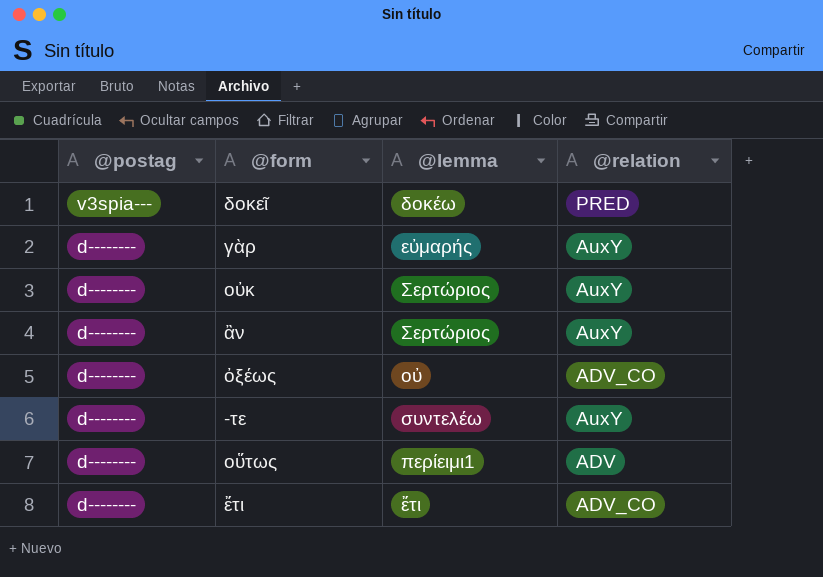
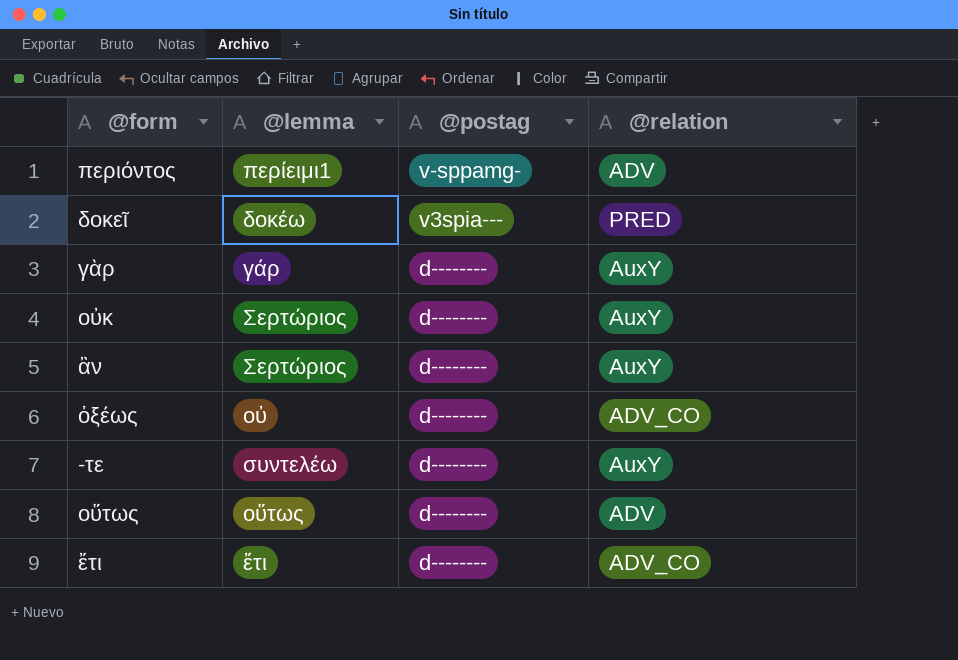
column @postag | position: 1 -> 3
row περιόντος: none -> περίειμι1 | v-sppamg- | ADV
γὰρ | @lemma: εὐμαρής -> γάρ
οὕτως | @lemma: περίειμι1 -> οὕτως

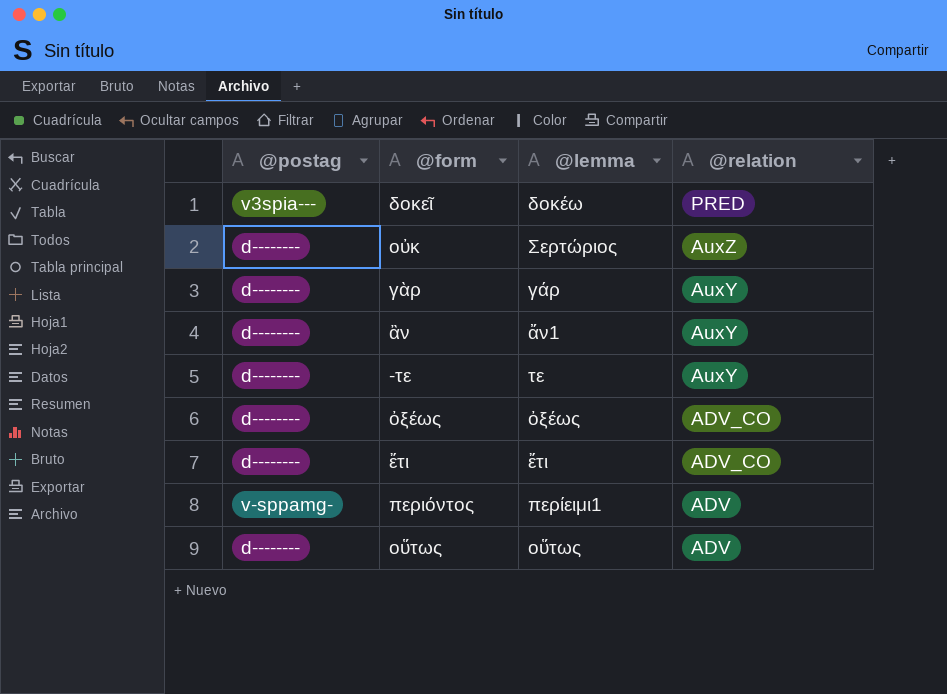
row order: @postag descending -> @relation descending
column @postag | position: 3 -> 1
οὐκ | @relation: AuxY -> AuxZ
ἂν | @lemma: Σερτώριος -> ἄν1
-τε | @lemma: συντελέω -> τε
ὀξέως | @lemma: οὐ -> ὀξέως

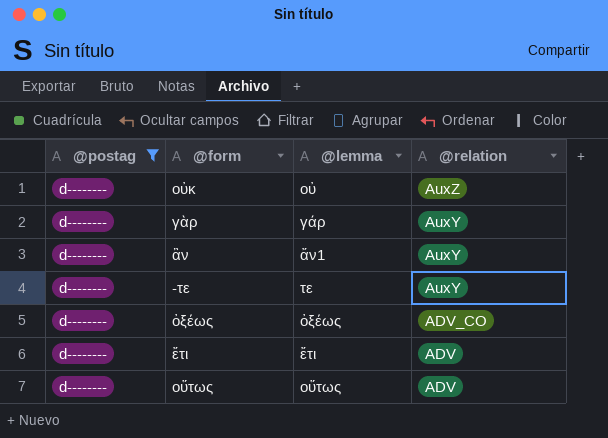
filter: none -> @postag = d--------
οὐκ | @lemma: Σερτώριος -> οὐ
ἔτι | @relation: ADV_CO -> ADV

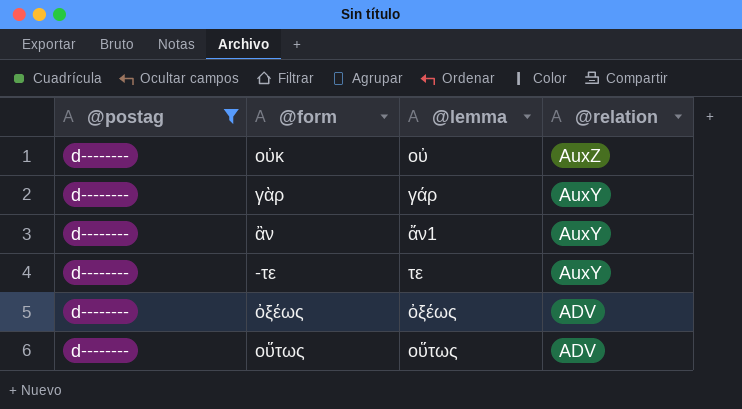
row ἔτι: d-------- | ἔτι | ADV -> none
ὀξέως | @relation: ADV_CO -> ADV

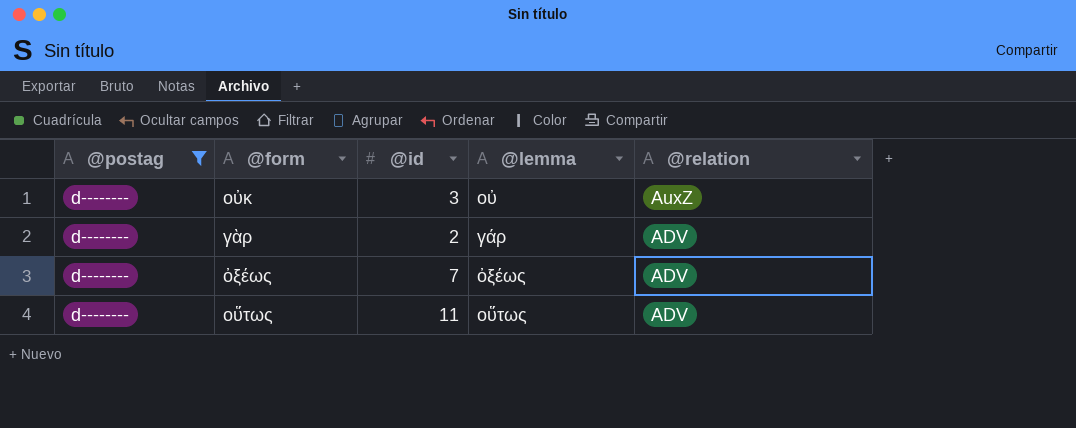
column @id | position: none -> 3
row ἂν: d-------- | ἄν1 | AuxY -> none
row -τε: d-------- | τε | AuxY -> none
γὰρ | @relation: AuxY -> ADV

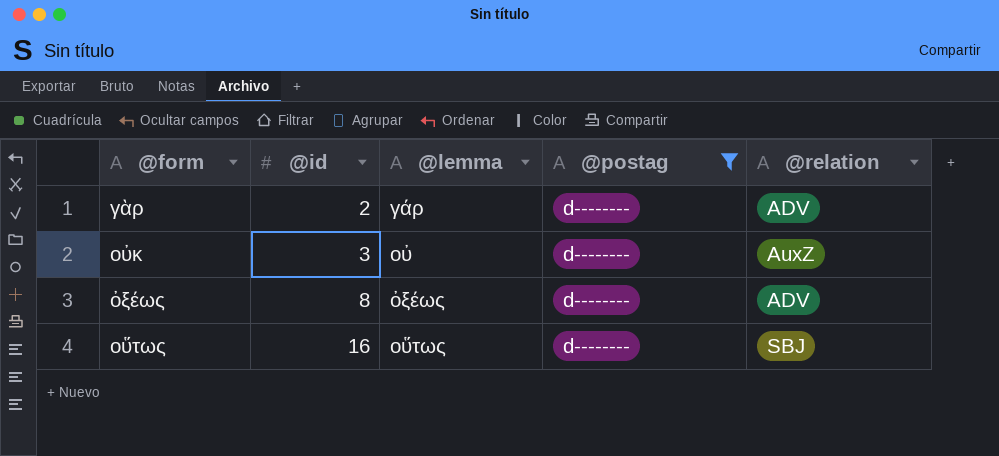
row order: @relation descending -> @id ascending
column @postag | position: 1 -> 4
ὀξέως | @id: 7 -> 8
οὕτως | @id: 11 -> 16
οὕτως | @relation: ADV -> SBJ

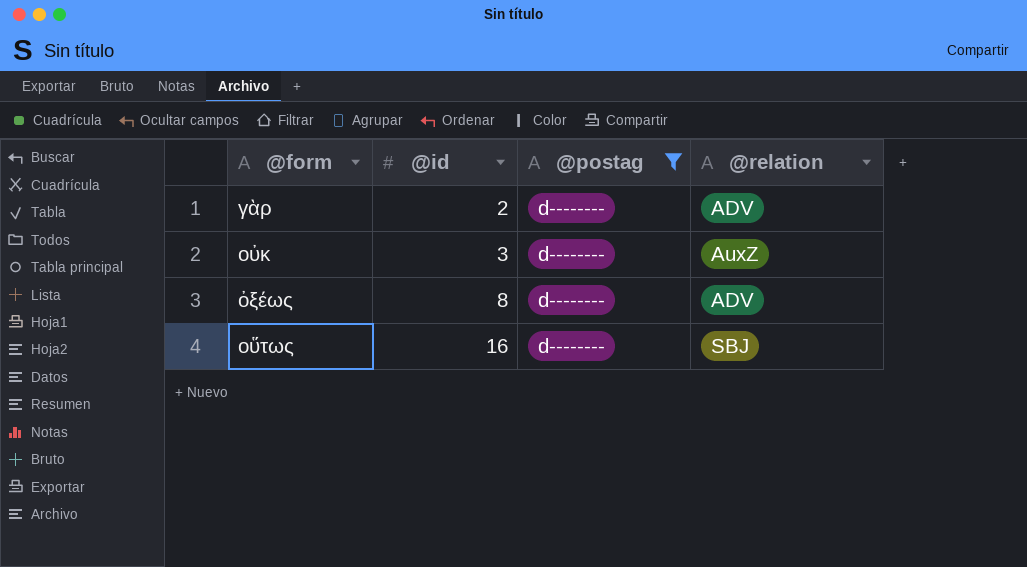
column @lemma | position: 3 -> none

